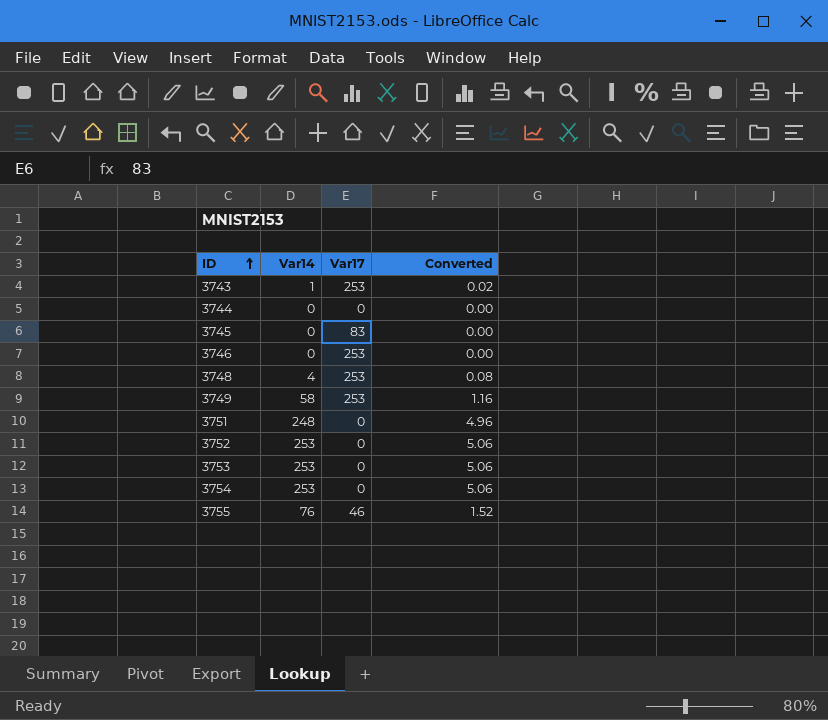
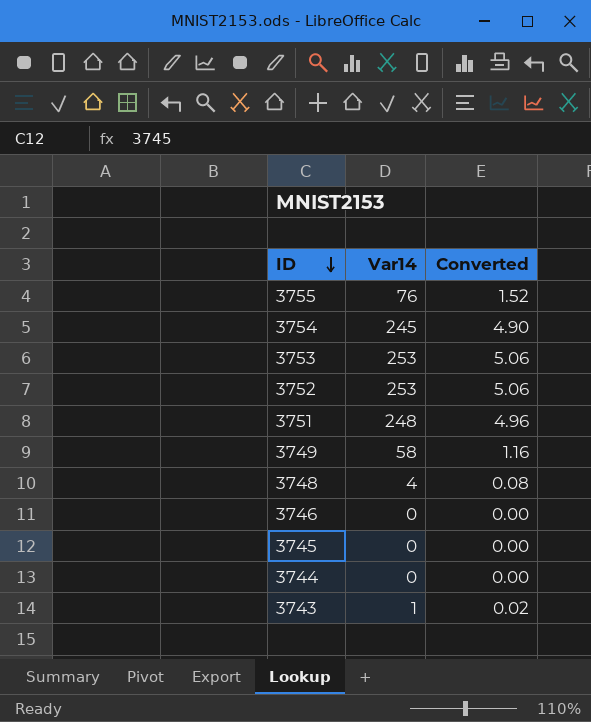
row order: ID ascending -> ID descending
column Var17 | position: 3 -> none
3754 | Var14: 253 -> 245
3754 | Converted: 5.06 -> 4.90

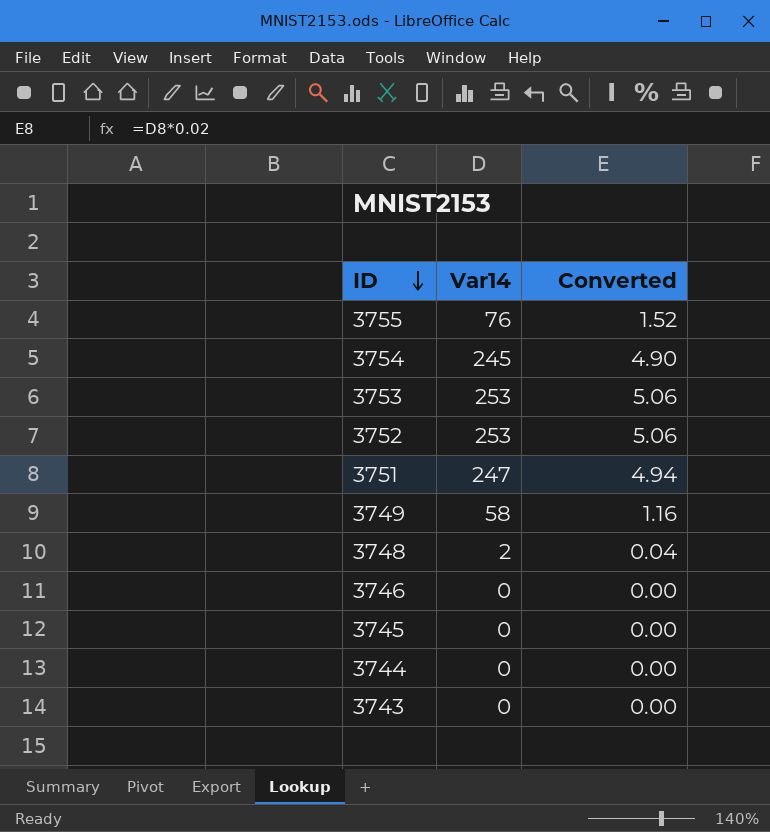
3751 | Var14: 248 -> 247
3751 | Converted: 4.96 -> 4.94
3748 | Var14: 4 -> 2
3748 | Converted: 0.08 -> 0.04
3743 | Var14: 1 -> 0
3743 | Converted: 0.02 -> 0.00

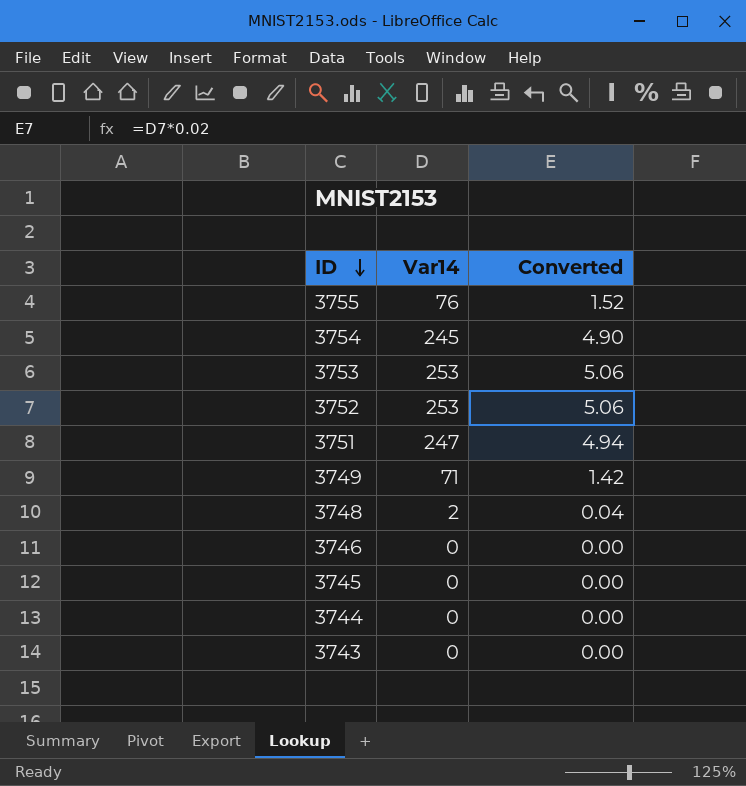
3749 | Var14: 58 -> 71
3749 | Converted: 1.16 -> 1.42

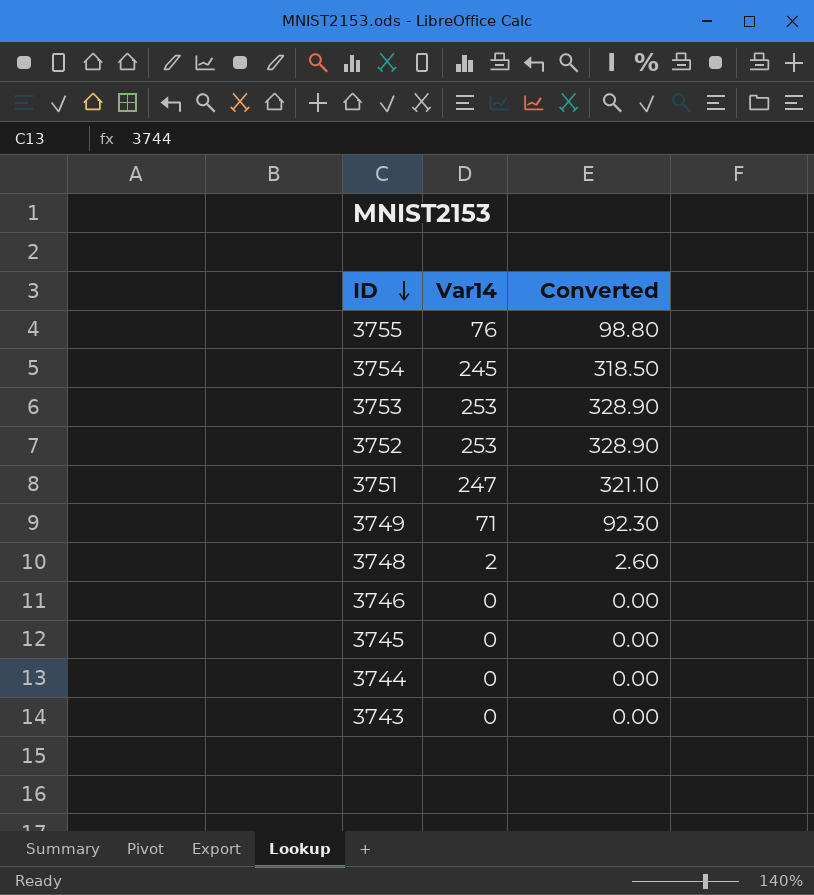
column Converted | formula: [Var14] * 0.02 -> [Var14] * 1.3

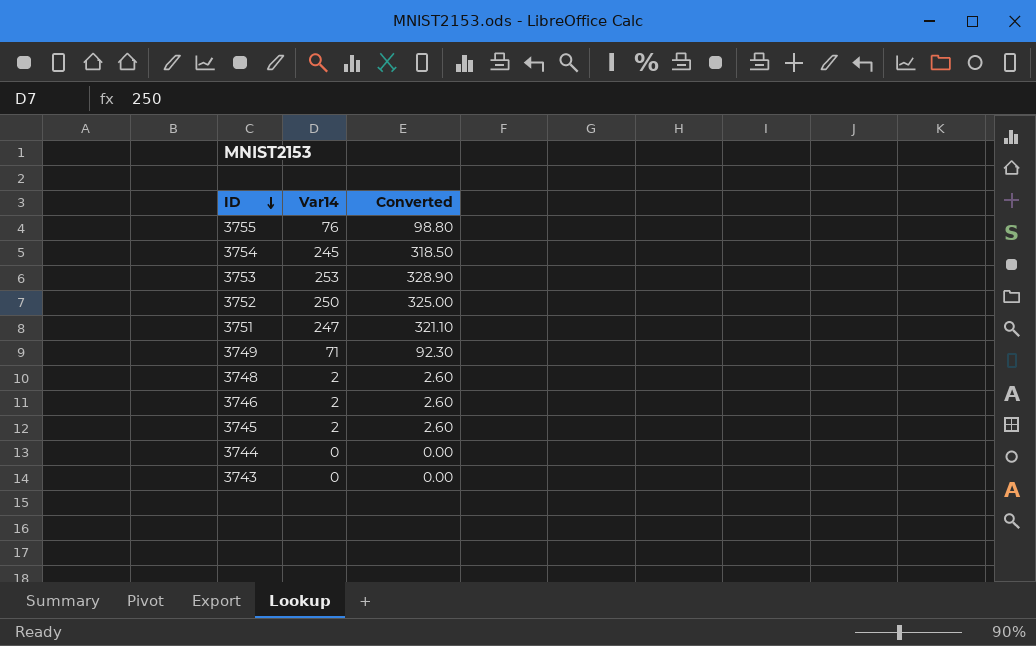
3752 | Var14: 253 -> 250
3752 | Converted: 328.90 -> 325.00
3746 | Var14: 0 -> 2
3746 | Converted: 0.00 -> 2.60
3745 | Var14: 0 -> 2
3745 | Converted: 0.00 -> 2.60

